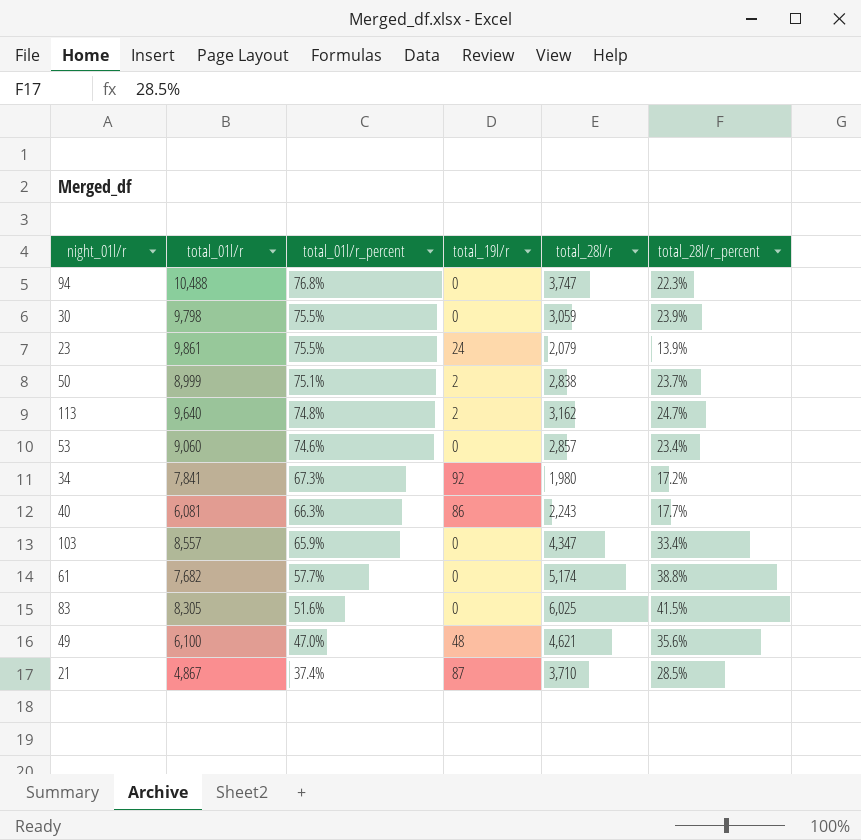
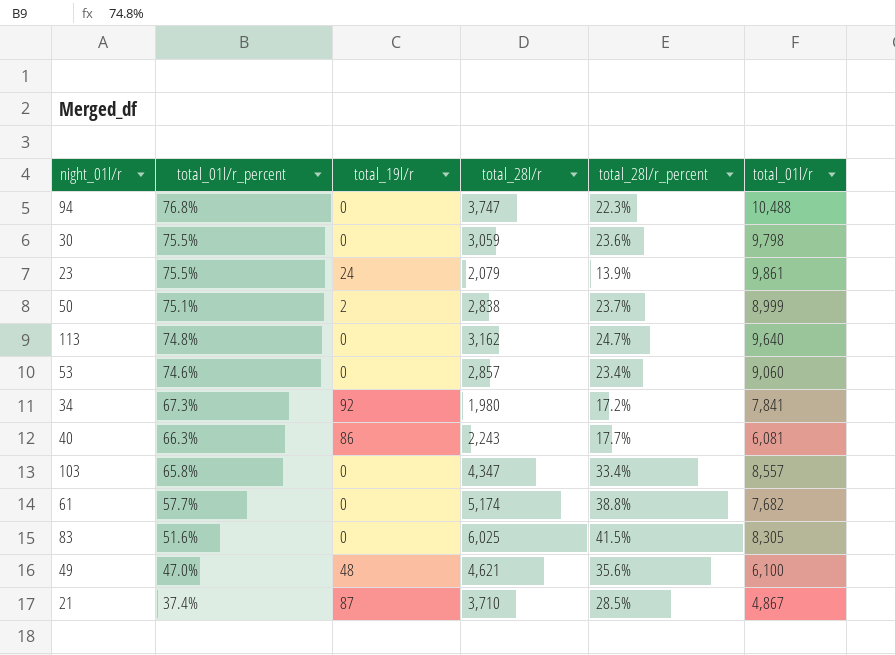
column total_01l/r | position: 2 -> 6
30 | total_28l/r_percent: 23.9% -> 23.6%
113 | total_19l/r: 2 -> 0
103 | total_01l/r_percent: 65.9% -> 65.8%

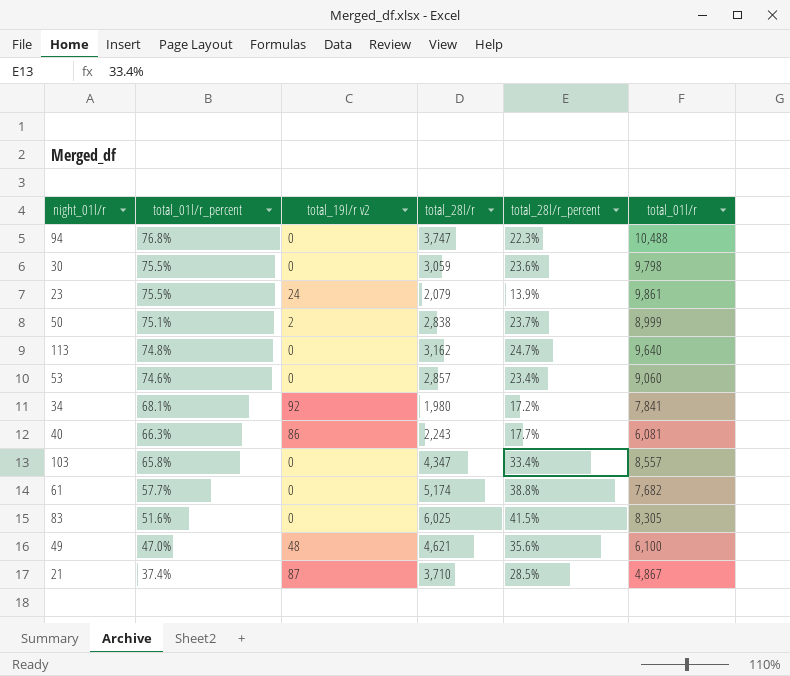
column name: total_19l/r -> total_19l/r v2
34 | total_01l/r_percent: 67.3% -> 68.1%

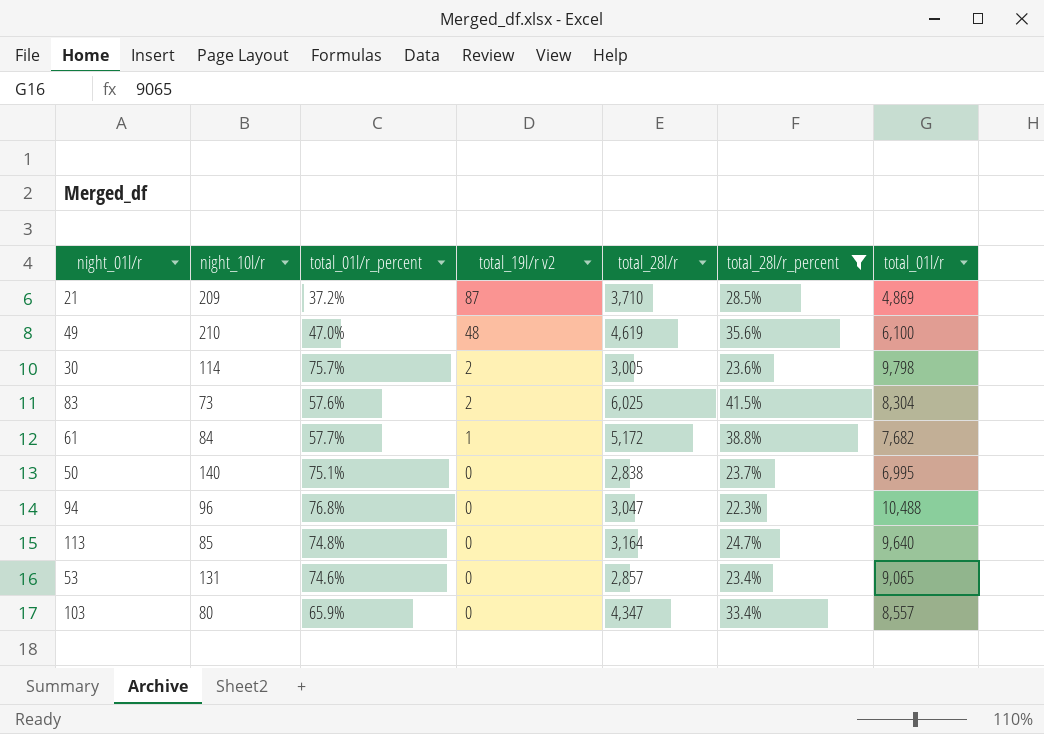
filter: none -> total_28l/r_percent >= 22.3%
row order: total_01l/r_percent descending -> total_19l/r v2 descending
column night_10l/r | position: none -> 2
21 | total_01l/r_percent: 37.4% -> 37.2%
21 | total_01l/r: 4,867 -> 4,869
49 | total_28l/r: 4,621 -> 4,619
30 | total_01l/r_percent: 75.5% -> 75.7%
30 | total_19l/r v2: 0 -> 2
30 | total_28l/r: 3,059 -> 3,005
83 | total_01l/r_percent: 51.6% -> 57.6%
83 | total_19l/r v2: 0 -> 2
83 | total_01l/r: 8,305 -> 8,304
61 | total_19l/r v2: 0 -> 1
61 | total_28l/r: 5,174 -> 5,172
50 | total_19l/r v2: 2 -> 0
50 | total_01l/r: 8,999 -> 6,995
94 | total_28l/r: 3,747 -> 3,047
113 | total_28l/r: 3,162 -> 3,164
53 | total_01l/r: 9,060 -> 9,065
103 | total_01l/r_percent: 65.8% -> 65.9%

